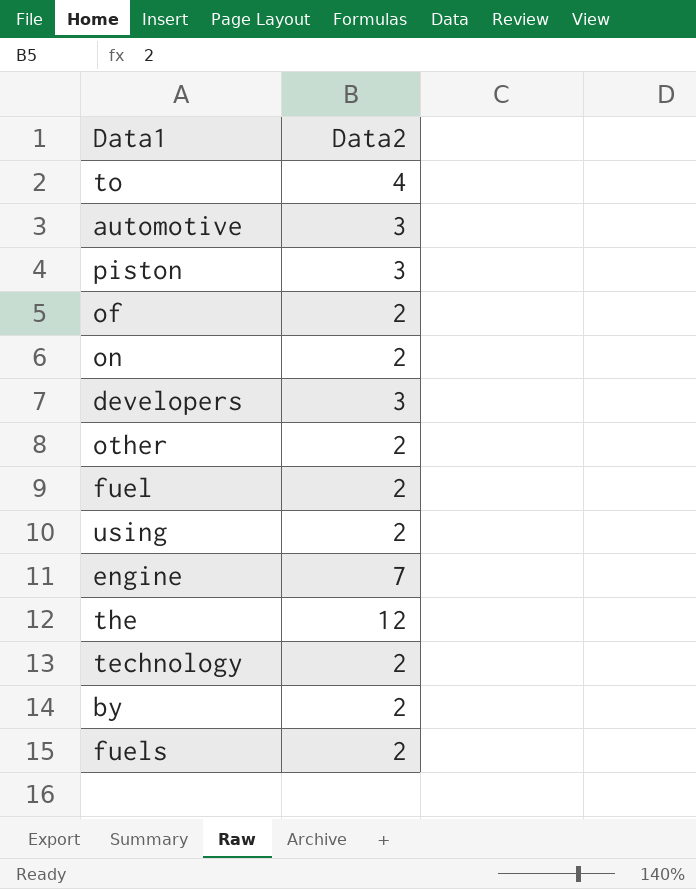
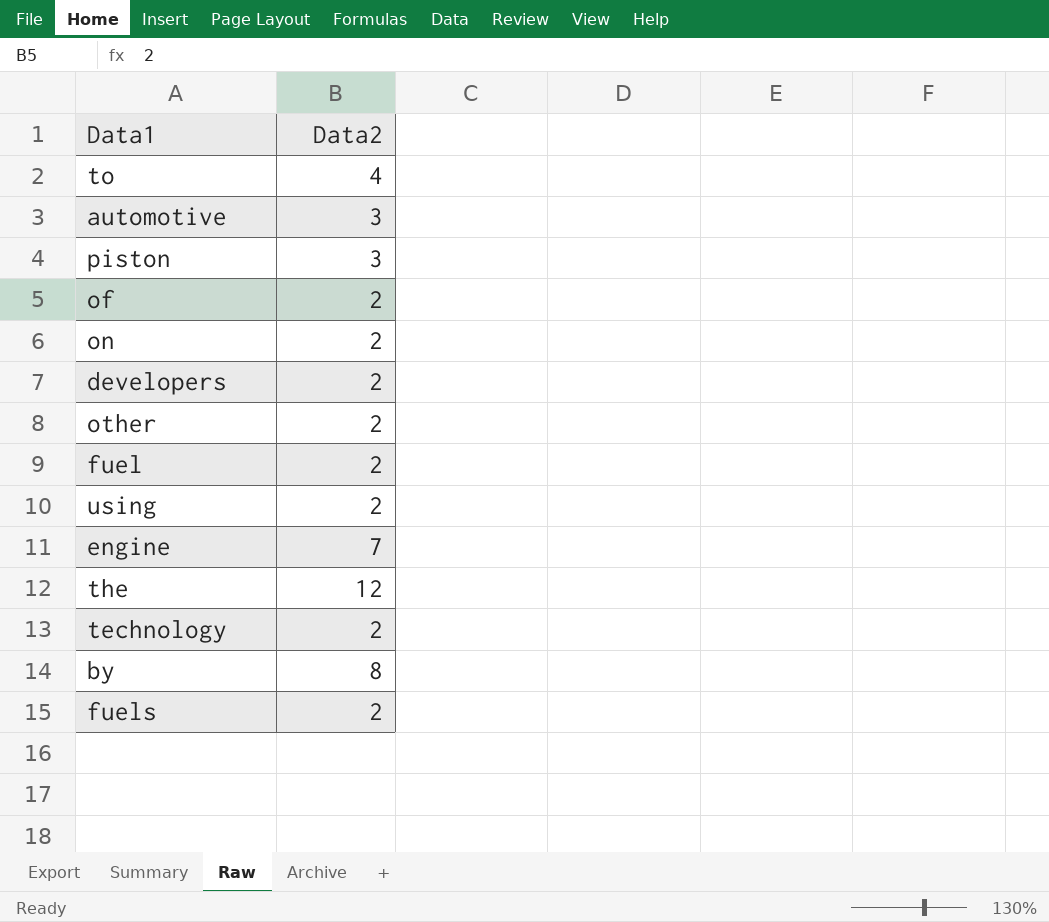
developers | Data2: 3 -> 2
by | Data2: 2 -> 8

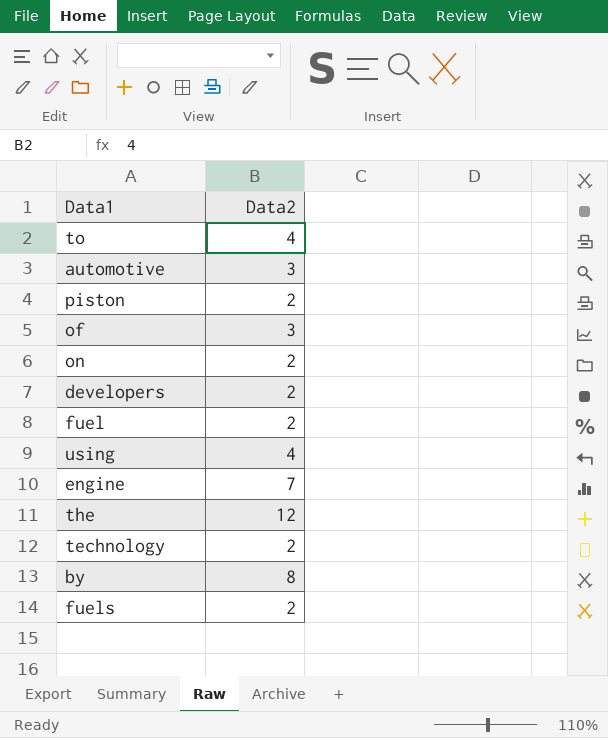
row other: 2 -> none
piston | Data2: 3 -> 2
of | Data2: 2 -> 3
using | Data2: 2 -> 4

